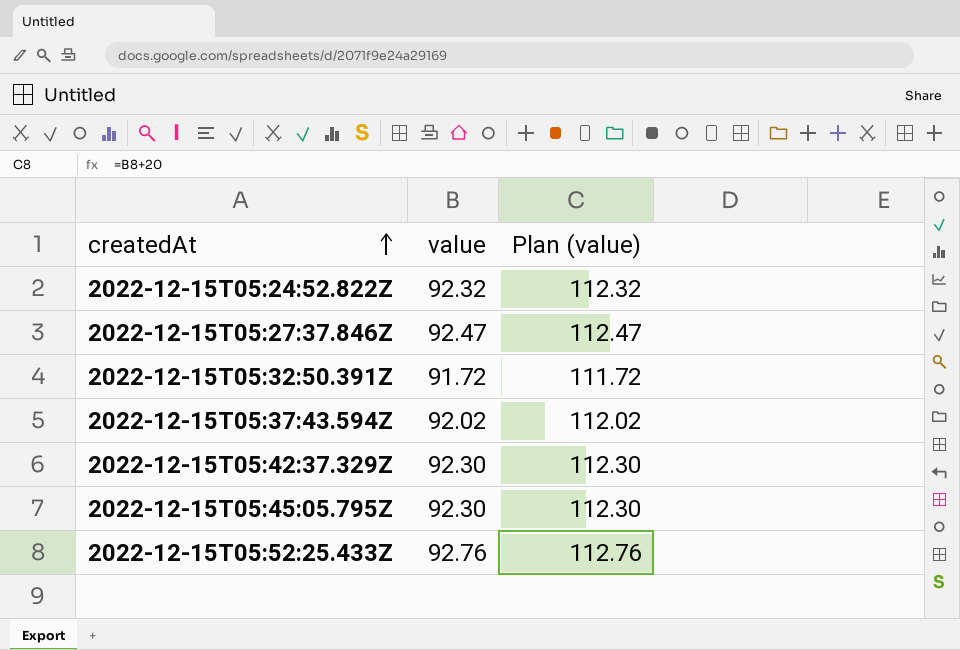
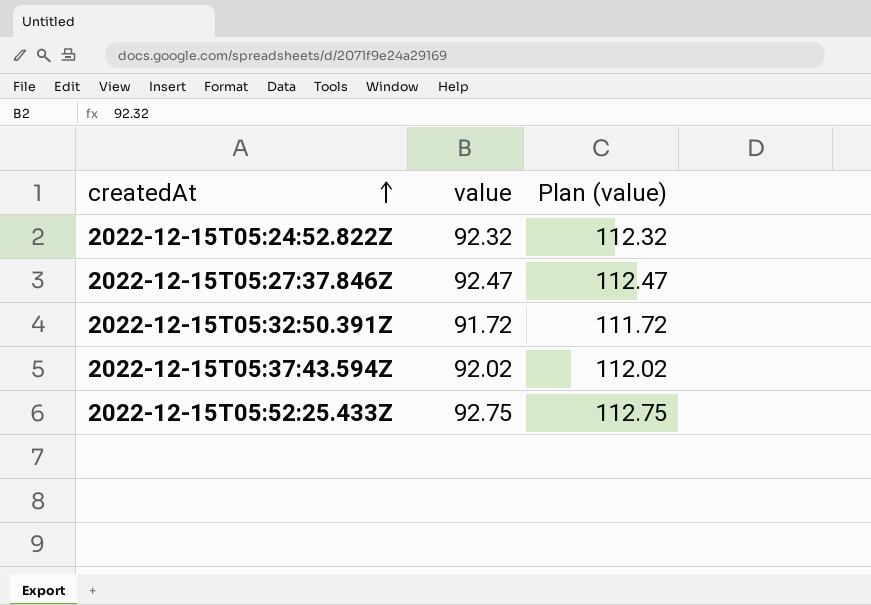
row 2022-12-15T05:42:37.329Z: 92.30 | 112.30 -> none
row 2022-12-15T05:45:05.795Z: 92.30 | 112.30 -> none
2022-12-15T05:52:25.433Z | value: 92.76 -> 92.75
2022-12-15T05:52:25.433Z | Plan (value): 112.76 -> 112.75

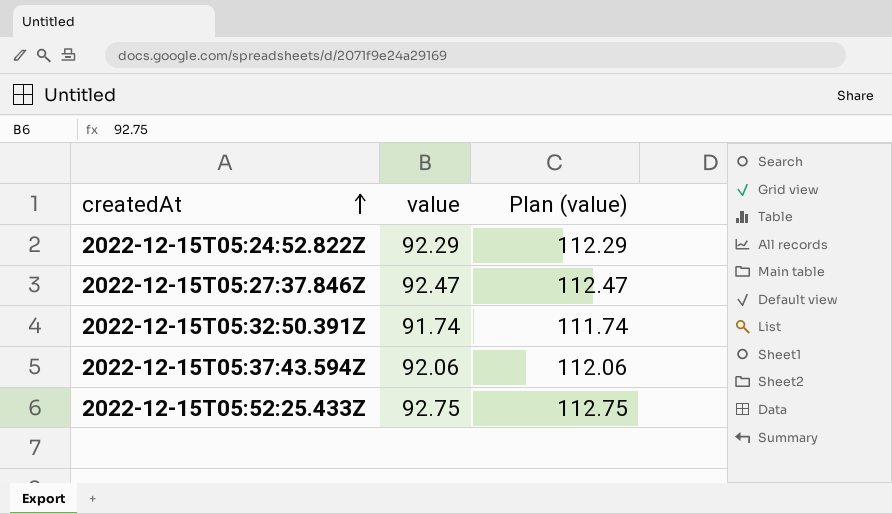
2022-12-15T05:24:52.822Z | value: 92.32 -> 92.29
2022-12-15T05:24:52.822Z | Plan (value): 112.32 -> 112.29
2022-12-15T05:32:50.391Z | value: 91.72 -> 91.74
2022-12-15T05:32:50.391Z | Plan (value): 111.72 -> 111.74
2022-12-15T05:37:43.594Z | value: 92.02 -> 92.06
2022-12-15T05:37:43.594Z | Plan (value): 112.02 -> 112.06

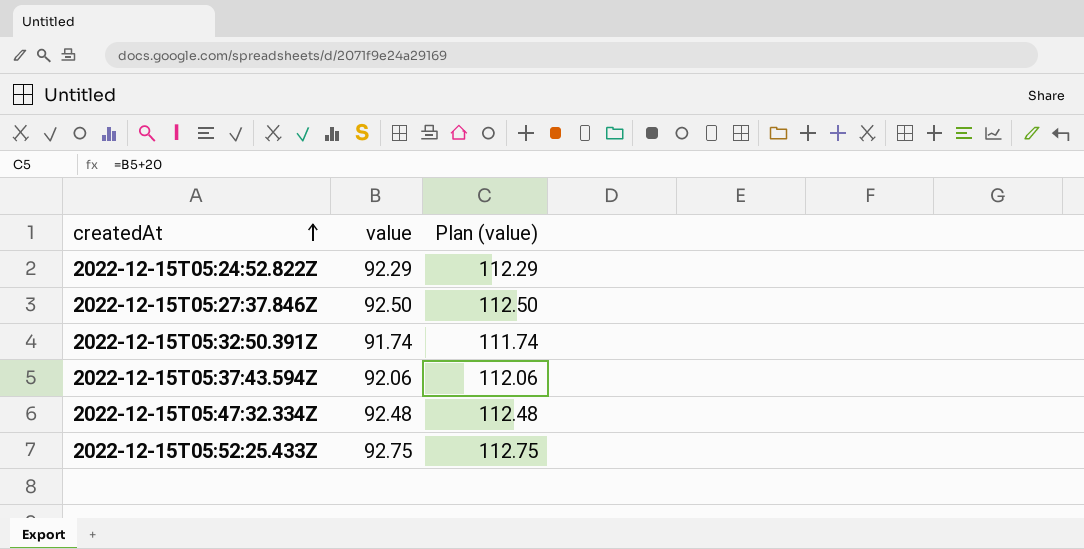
2022-12-15T05:27:37.846Z | value: 92.47 -> 92.50
2022-12-15T05:27:37.846Z | Plan (value): 112.47 -> 112.50
row 2022-12-15T05:47:32.334Z: none -> 92.48 | 112.48

